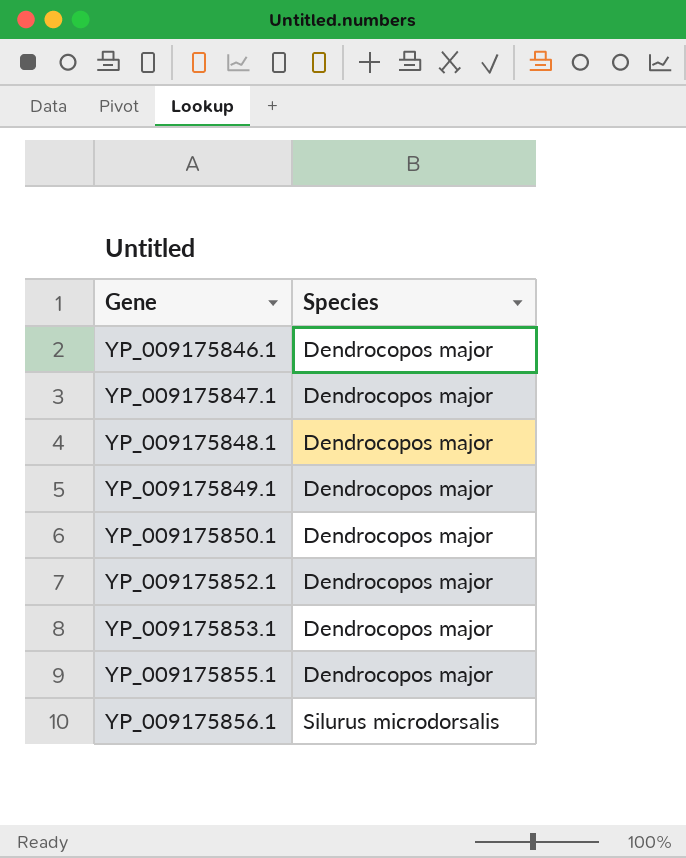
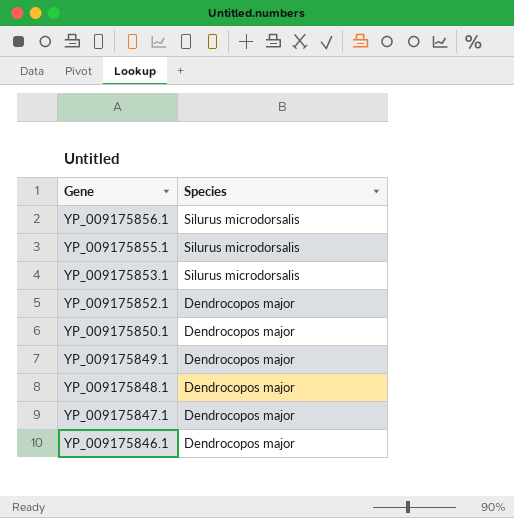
row order: Gene ascending -> Gene descending
YP_009175855.1 | Species: Dendrocopos major -> Silurus microdorsalis
YP_009175853.1 | Species: Dendrocopos major -> Silurus microdorsalis

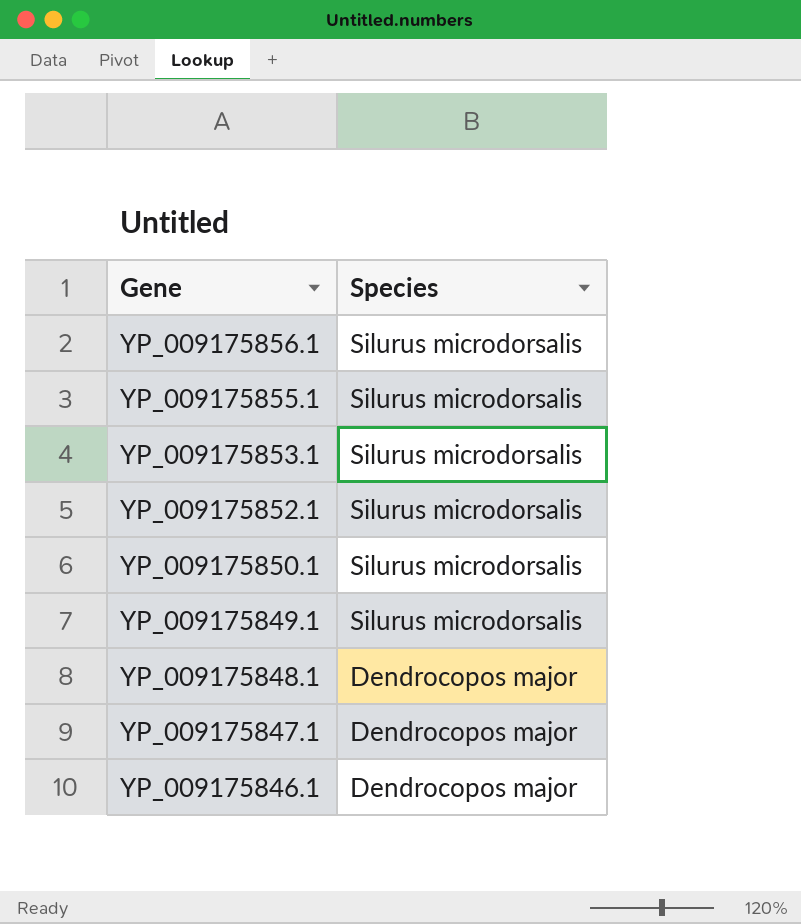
YP_009175852.1 | Species: Dendrocopos major -> Silurus microdorsalis
YP_009175850.1 | Species: Dendrocopos major -> Silurus microdorsalis
YP_009175849.1 | Species: Dendrocopos major -> Silurus microdorsalis

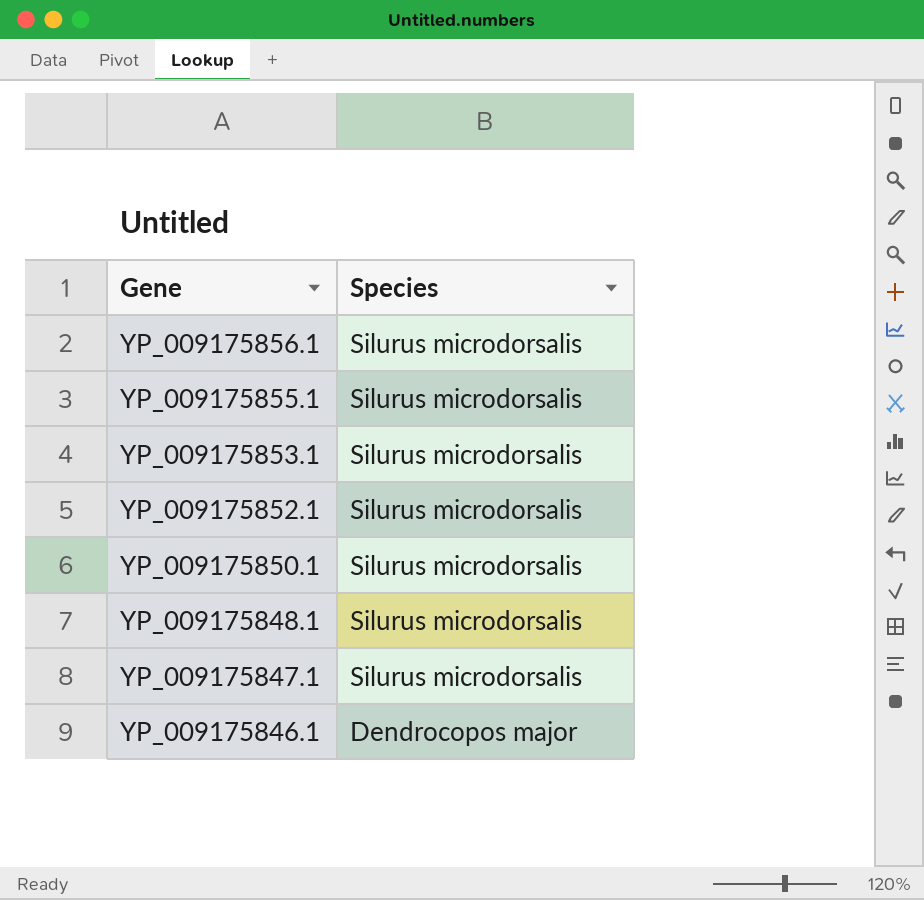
row YP_009175849.1: Silurus microdorsalis -> none
YP_009175848.1 | Species: Dendrocopos major -> Silurus microdorsalis
YP_009175847.1 | Species: Dendrocopos major -> Silurus microdorsalis

